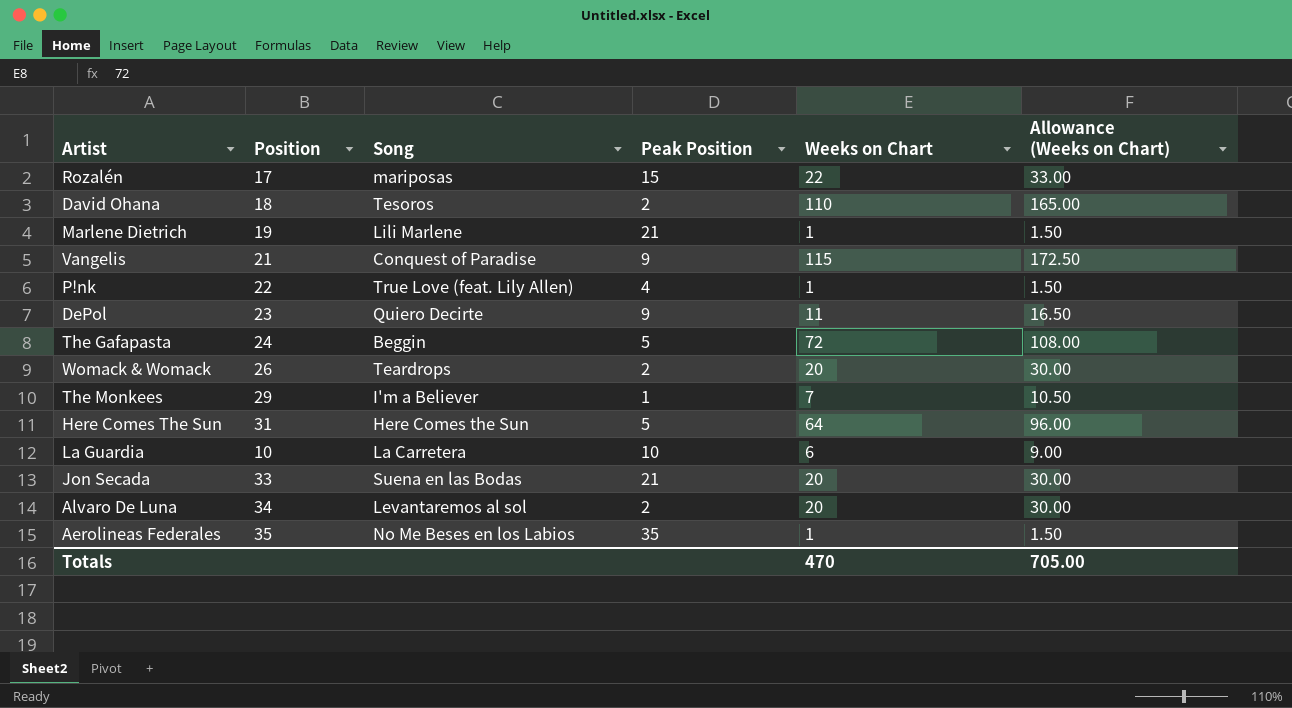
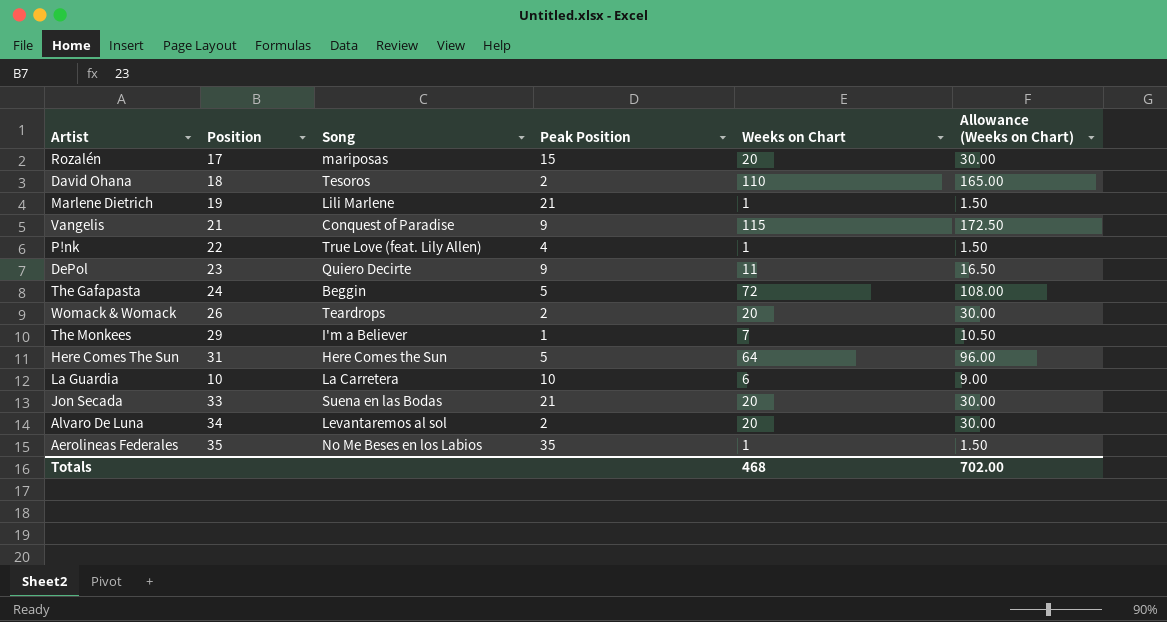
Rozalén | Weeks on Chart: 22 -> 20
Rozalén | Allowance (Weeks on Chart): 33.00 -> 30.00
Totals | Weeks on Chart: 470 -> 468
Totals | Allowance (Weeks on Chart): 705.00 -> 702.00

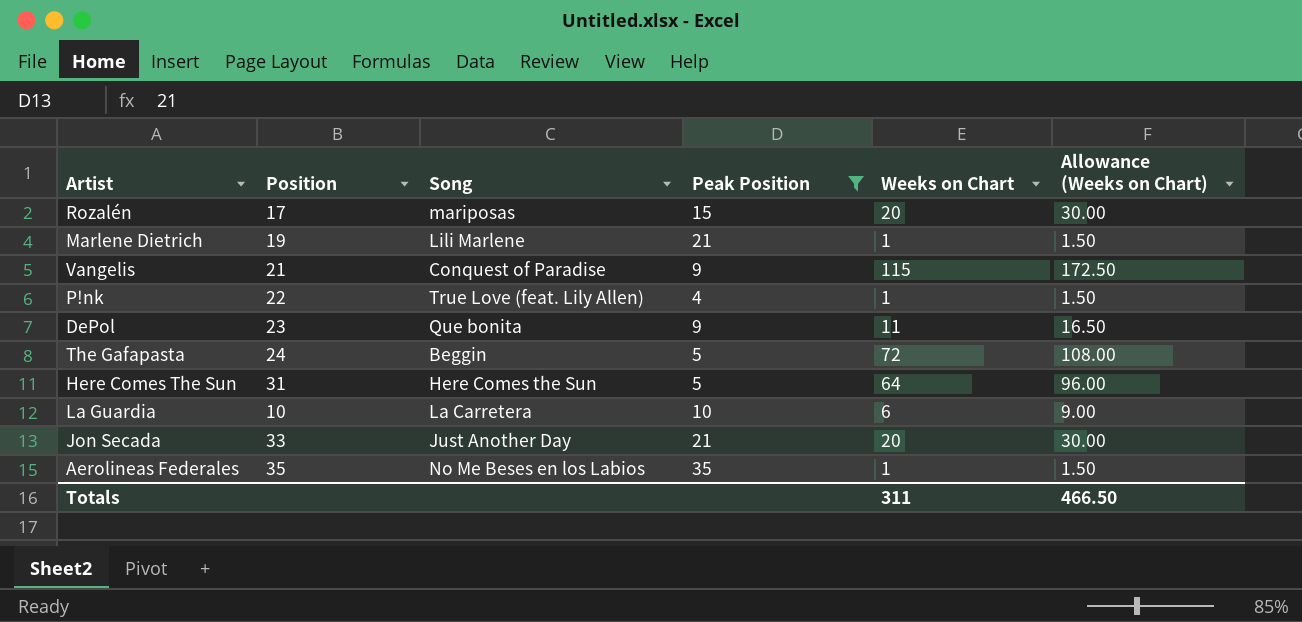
filter: none -> Peak Position >= 4
DePol | Song: Quiero Decirte -> Que bonita
Jon Secada | Song: Suena en las Bodas -> Just Another Day
Totals | Weeks on Chart: 468 -> 311
Totals | Allowance (Weeks on Chart): 702.00 -> 466.50

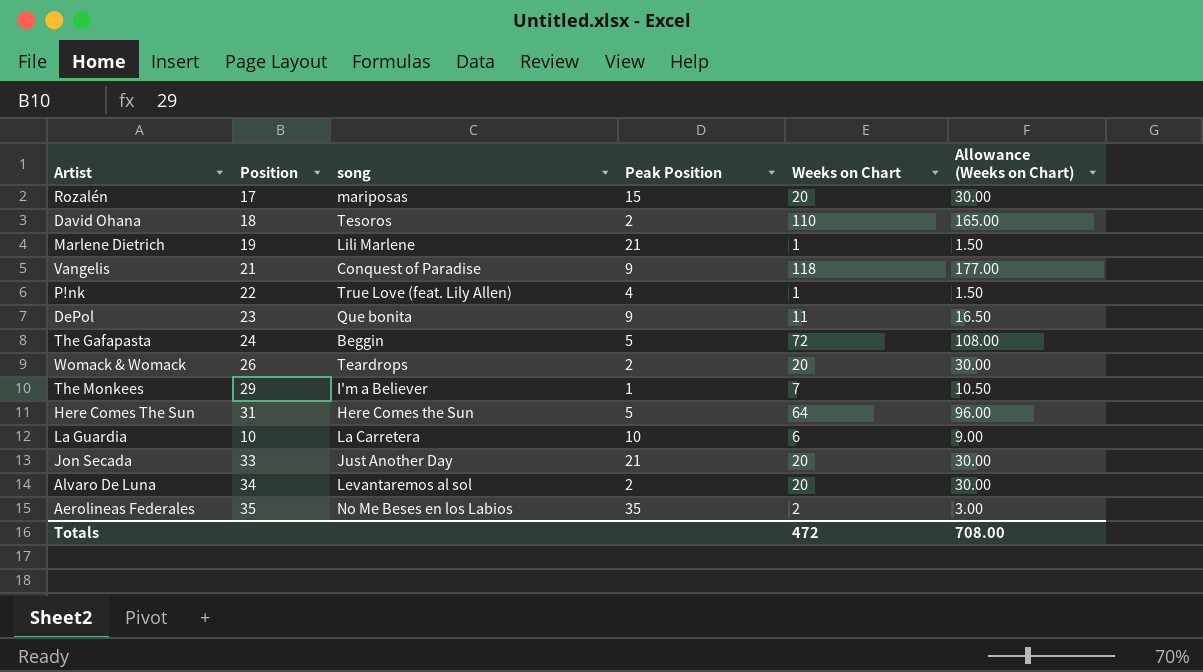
filter: Peak Position >= 4 -> none
column name: Song -> song
Vangelis | Weeks on Chart: 115 -> 118
Vangelis | Allowance (Weeks on Chart): 172.50 -> 177.00
Aerolineas Federales | Weeks on Chart: 1 -> 2
Aerolineas Federales | Allowance (Weeks on Chart): 1.50 -> 3.00
Totals | Weeks on Chart: 311 -> 472
Totals | Allowance (Weeks on Chart): 466.50 -> 708.00

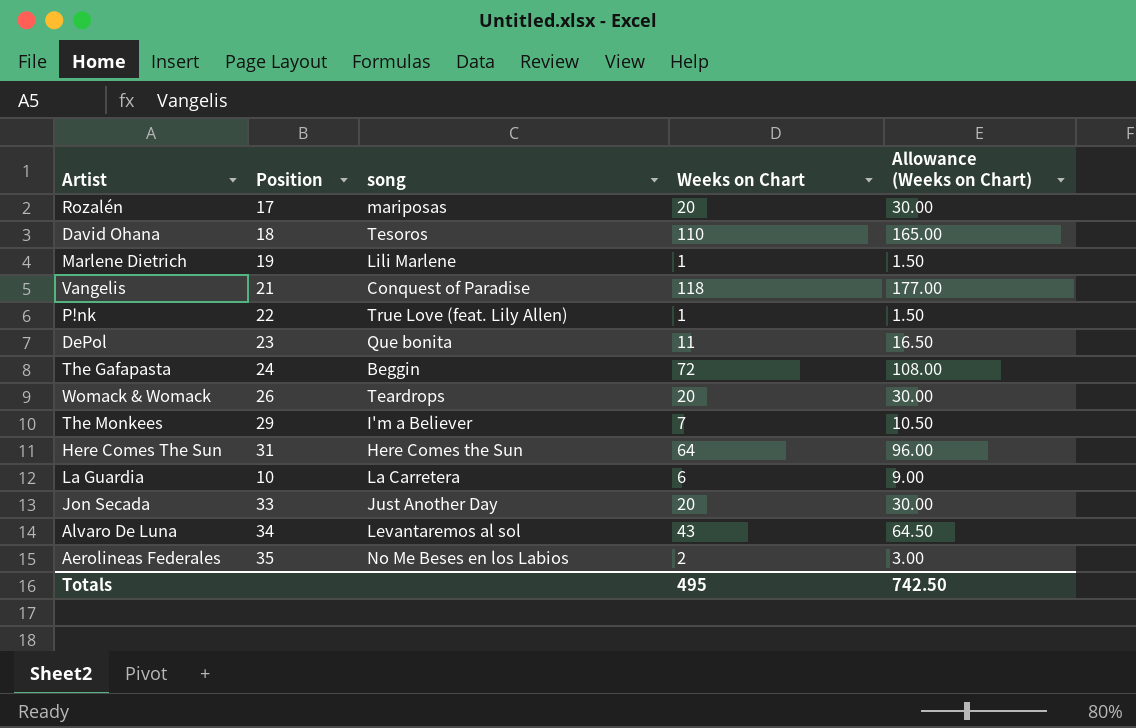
column Peak Position | position: 4 -> none
Alvaro De Luna | Weeks on Chart: 20 -> 43
Alvaro De Luna | Allowance (Weeks on Chart): 30.00 -> 64.50
Totals | Weeks on Chart: 472 -> 495
Totals | Allowance (Weeks on Chart): 708.00 -> 742.50

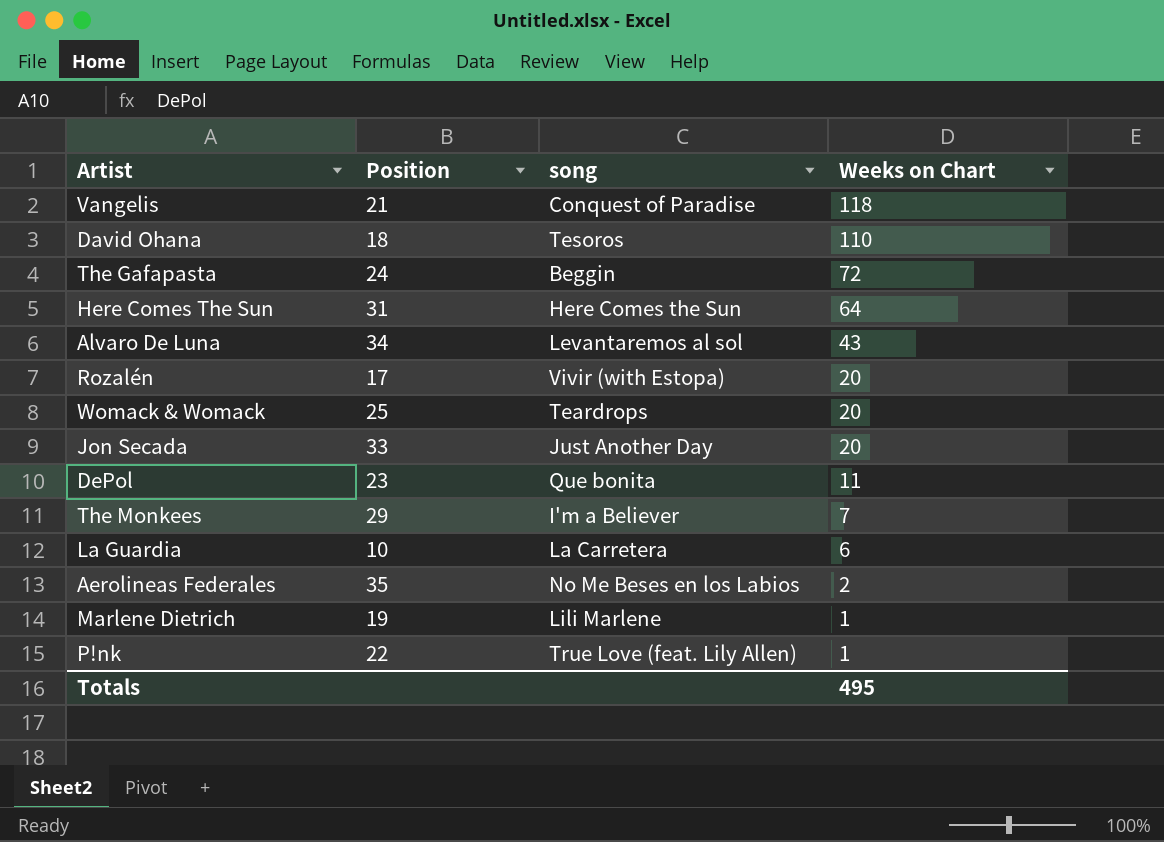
row order: none -> Weeks on Chart descending
column Allowance (Weeks on Chart) | formula: [Weeks on Chart] * 1.5 -> none
Rozalén | song: mariposas -> Vivir (with Estopa)
Womack & Womack | Position: 26 -> 25

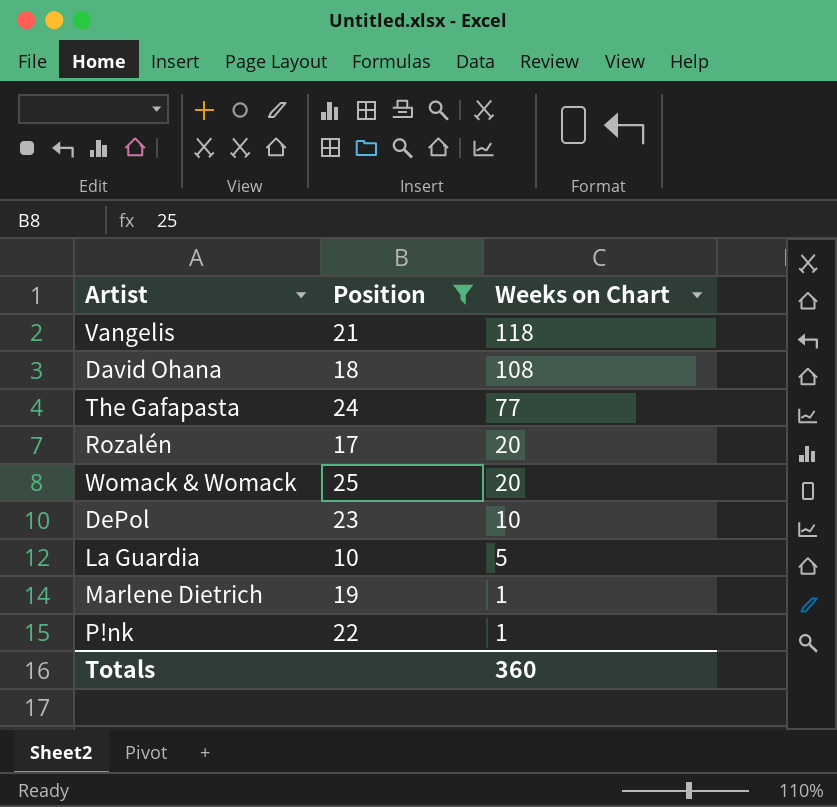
filter: none -> Position <= 25
column song | position: 3 -> none
David Ohana | Weeks on Chart: 110 -> 108
The Gafapasta | Weeks on Chart: 72 -> 77
DePol | Weeks on Chart: 11 -> 10
La Guardia | Weeks on Chart: 6 -> 5
Totals | Weeks on Chart: 495 -> 360

